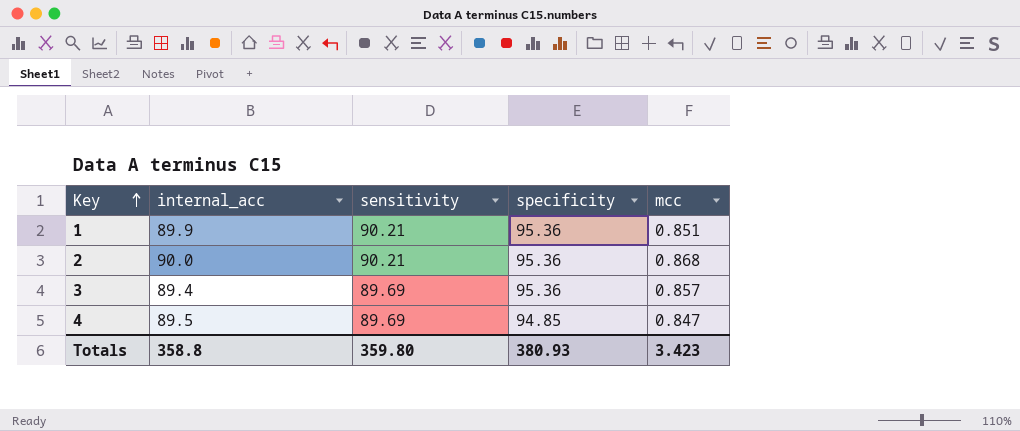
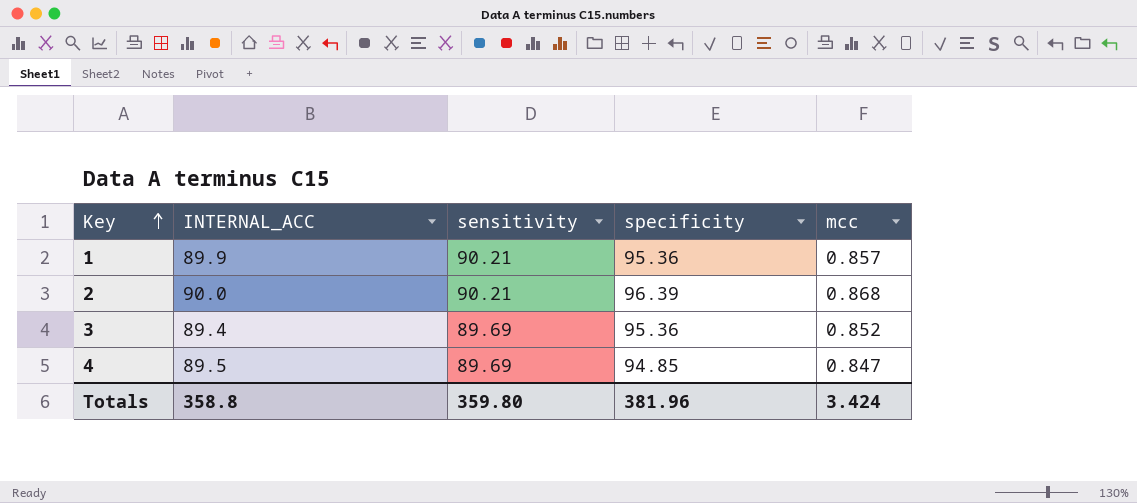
column name: internal_acc -> INTERNAL_ACC
1 | mcc: 0.851 -> 0.857
2 | specificity: 95.36 -> 96.39
3 | mcc: 0.857 -> 0.852
Totals | specificity: 380.93 -> 381.96
Totals | mcc: 3.423 -> 3.424

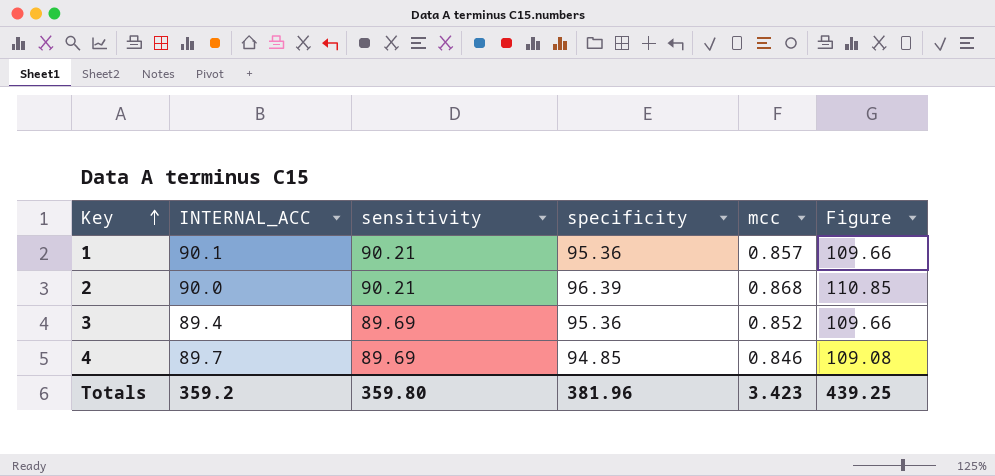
column Figure | formula: none -> [specificity] * 1.15
1 | INTERNAL_ACC: 89.9 -> 90.1
4 | INTERNAL_ACC: 89.5 -> 89.7
4 | mcc: 0.847 -> 0.846
Totals | INTERNAL_ACC: 358.8 -> 359.2
Totals | mcc: 3.424 -> 3.423

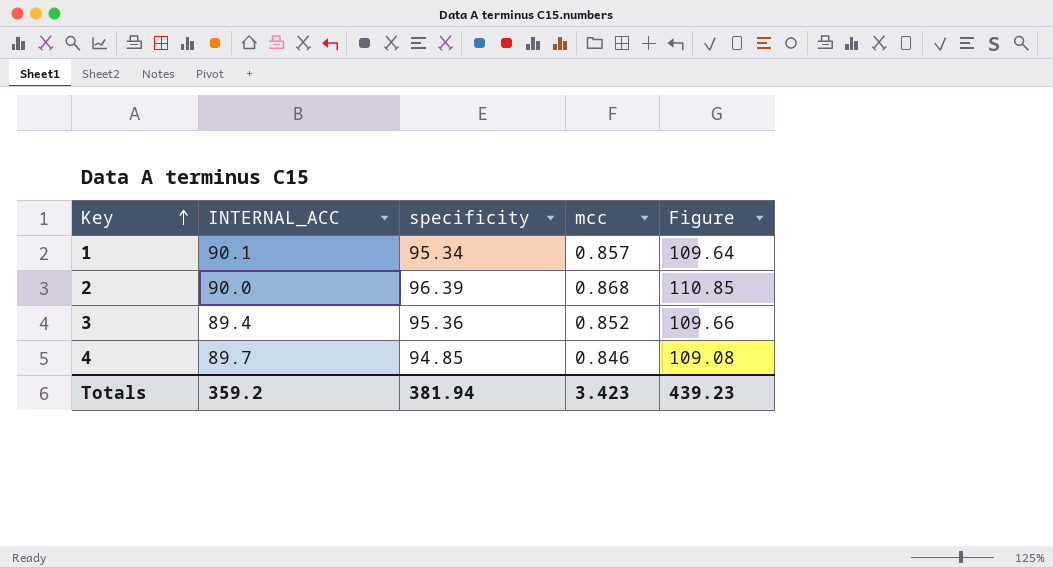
column sensitivity | position: 3 -> none
1 | specificity: 95.36 -> 95.34
1 | Figure: 109.66 -> 109.64
Totals | specificity: 381.96 -> 381.94
Totals | Figure: 439.25 -> 439.23

